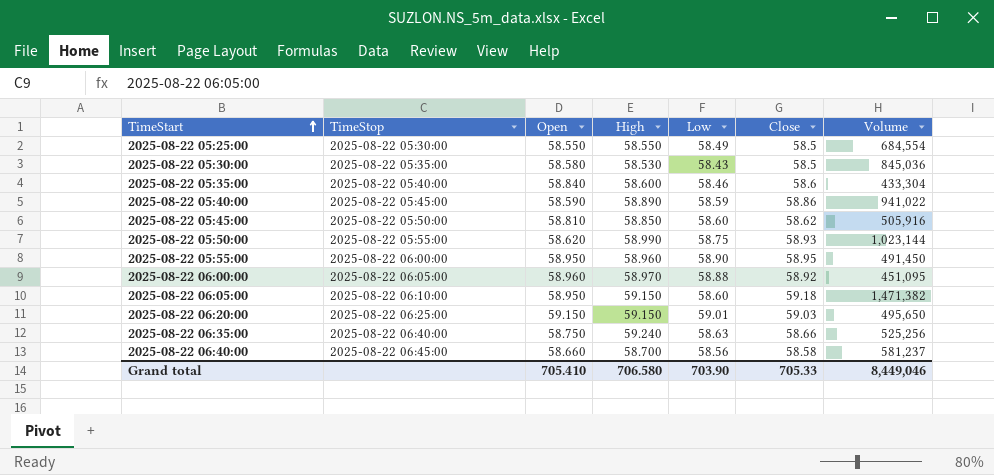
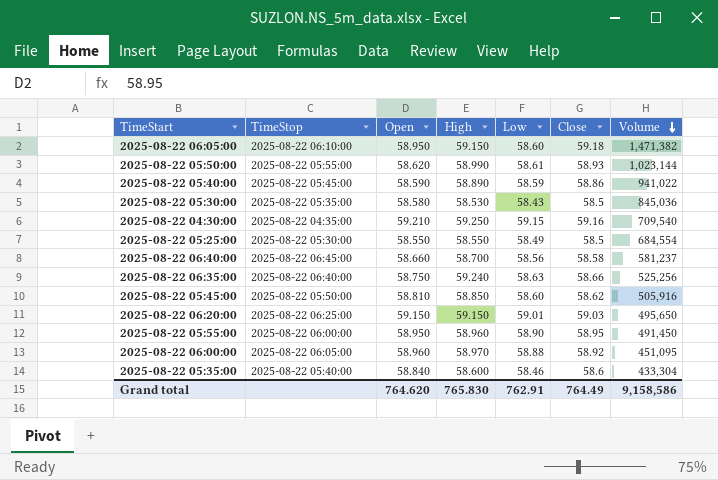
row order: TimeStart ascending -> Volume descending
2025-08-22 05:50:00 | Low: 58.75 -> 58.61
row 2025-08-22 04:30:00: none -> 2025-08-22 04:35:00 | 59.210 | 59.250 | 59.15 | 59.16 | 709,540
Grand total | Open: 705.410 -> 764.620
Grand total | High: 706.580 -> 765.830
Grand total | Low: 703.90 -> 762.91
Grand total | Close: 705.33 -> 764.49
Grand total | Volume: 8,449,046 -> 9,158,586

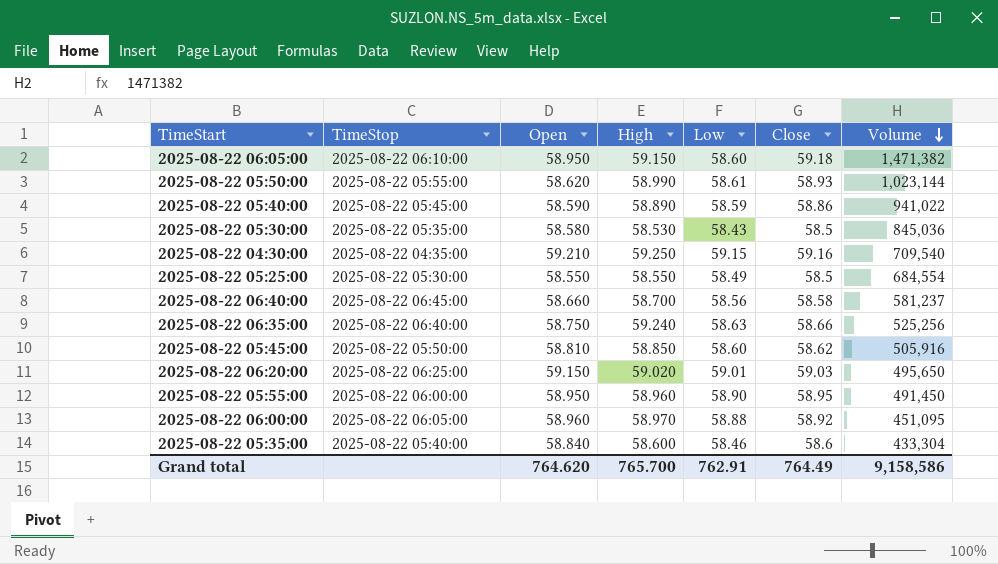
2025-08-22 06:20:00 | High: 59.150 -> 59.020
Grand total | High: 765.830 -> 765.700

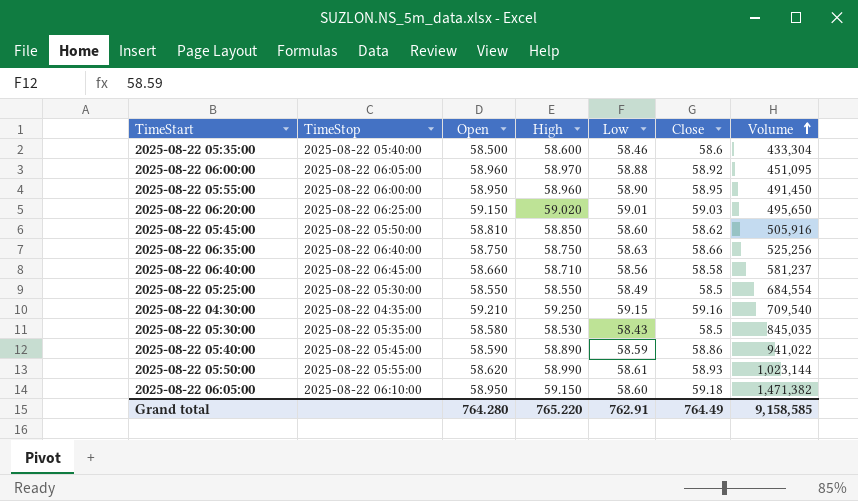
row order: Volume descending -> Volume ascending
2025-08-22 05:35:00 | Open: 58.840 -> 58.500
2025-08-22 06:35:00 | High: 59.240 -> 58.750
2025-08-22 06:40:00 | High: 58.700 -> 58.710
2025-08-22 05:30:00 | Volume: 845,036 -> 845,035
Grand total | Open: 764.620 -> 764.280
Grand total | High: 765.700 -> 765.220
Grand total | Volume: 9,158,586 -> 9,158,585

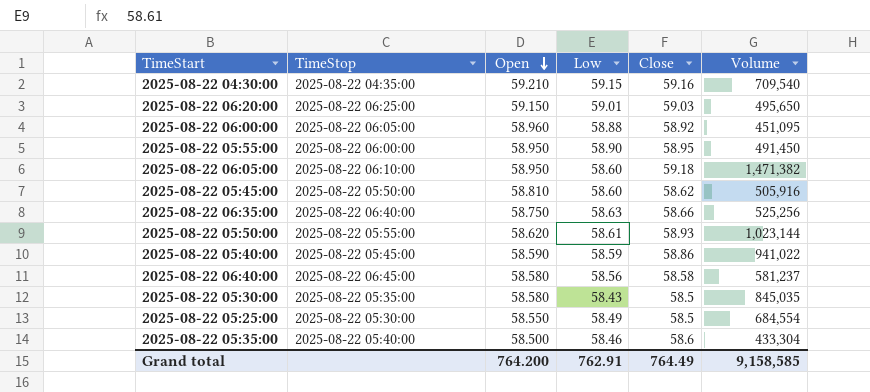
row order: Volume ascending -> Open descending
column High | position: 4 -> none
2025-08-22 06:40:00 | Open: 58.660 -> 58.580
Grand total | Open: 764.280 -> 764.200

